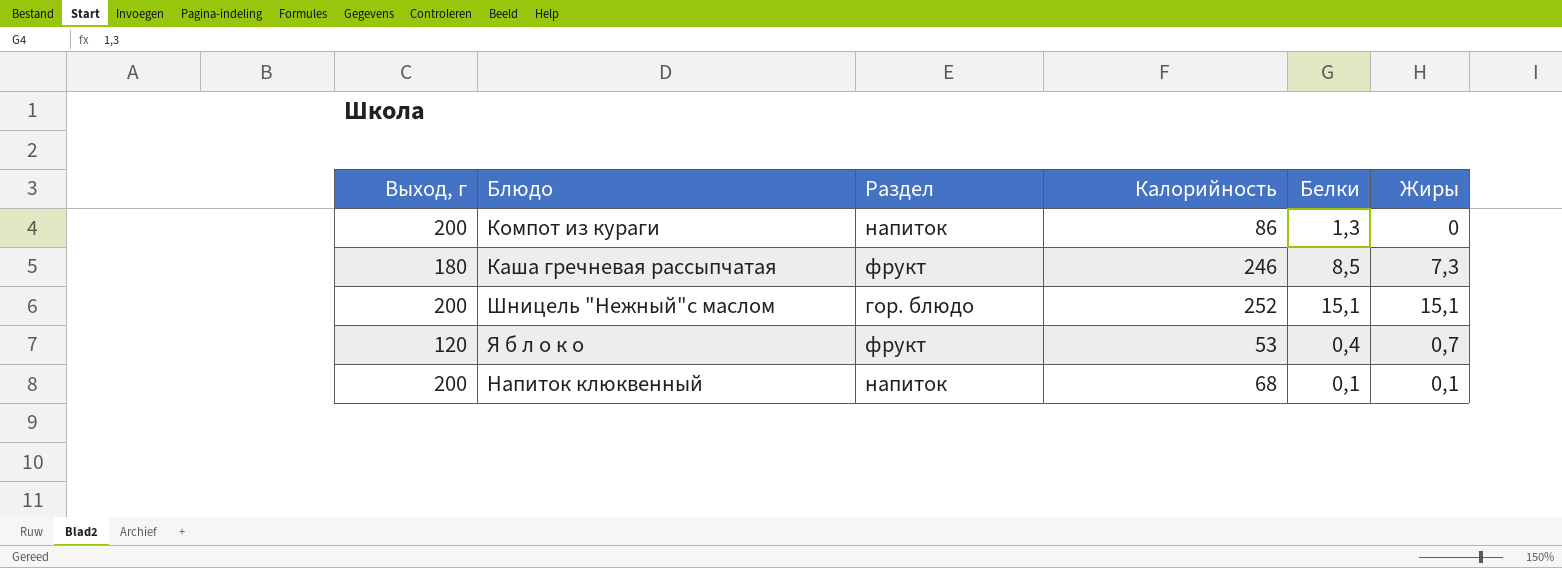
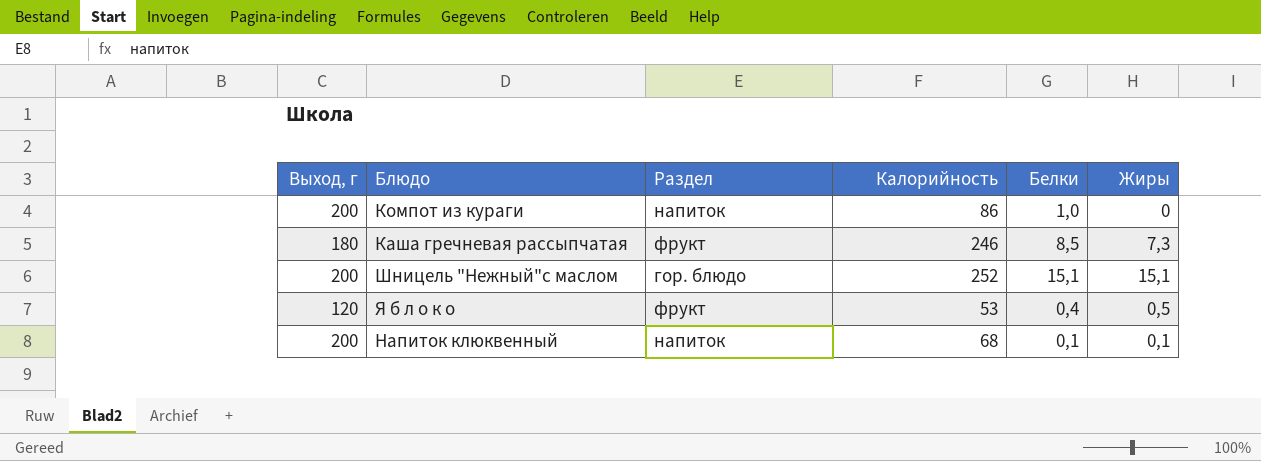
Компот из кураги | Белки: 1,3 -> 1,0
Я б л о к о | Жиры: 0,7 -> 0,5

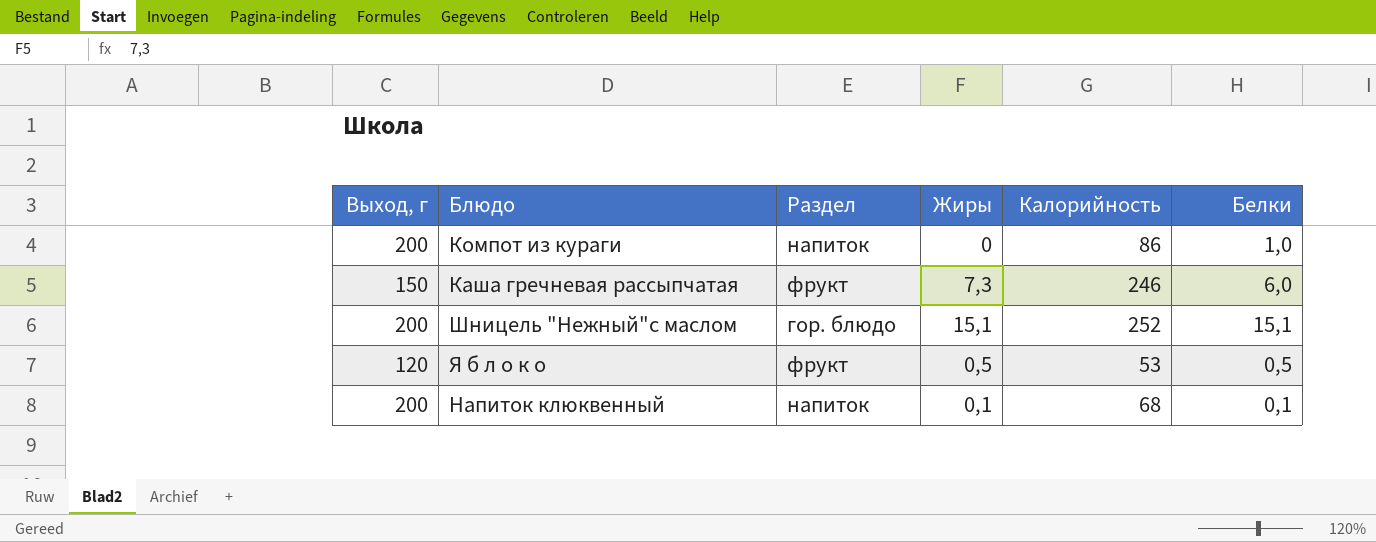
column Жиры | position: 6 -> 4
Каша гречневая рассыпчатая | Выход, г: 180 -> 150
Каша гречневая рассыпчатая | Белки: 8,5 -> 6,0
Я б л о к о | Белки: 0,4 -> 0,5

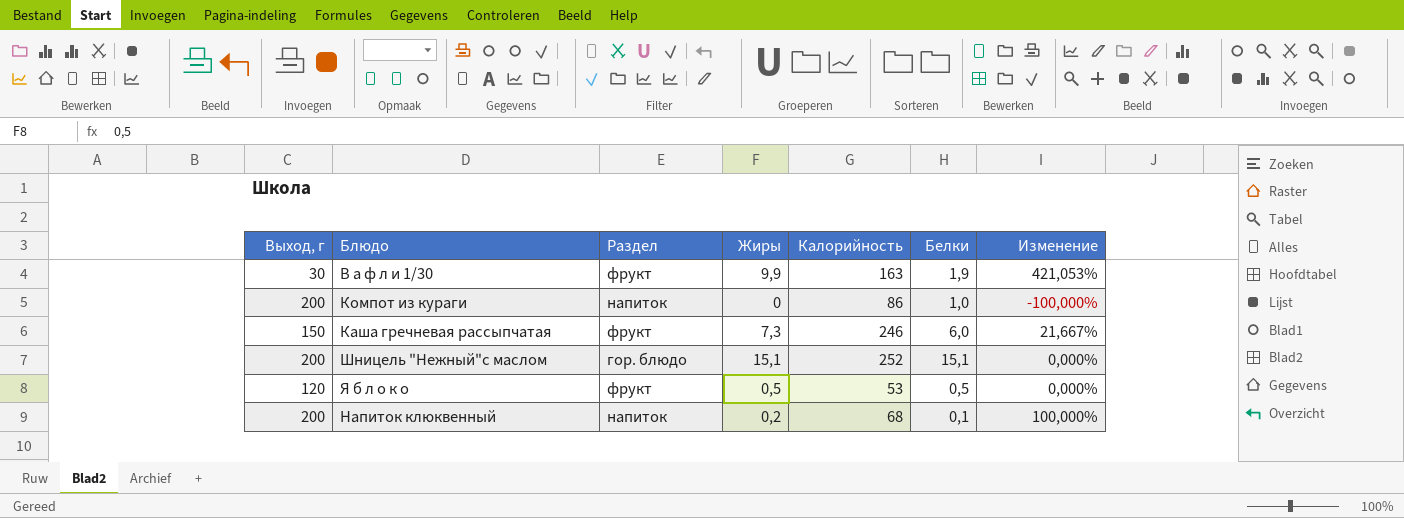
column Изменение | formula: none -> ([Жиры] - [Белки]) / [Белки]
row В а ф л и 1/30: none -> 30 | фрукт | 9,9 | 163 | 1,9 | 421,053%
Напиток клюквенный | Жиры: 0,1 -> 0,2

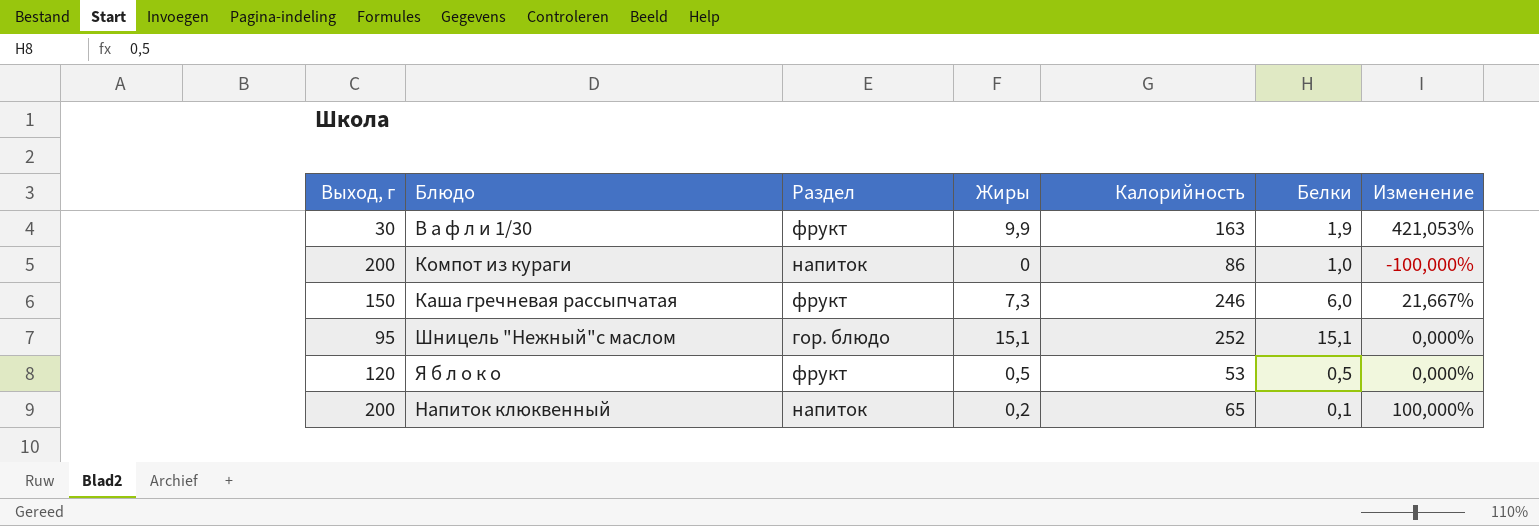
Шницель "Нежный"с маслом | Выход, г: 200 -> 95
Напиток клюквенный | Калорийность: 68 -> 65

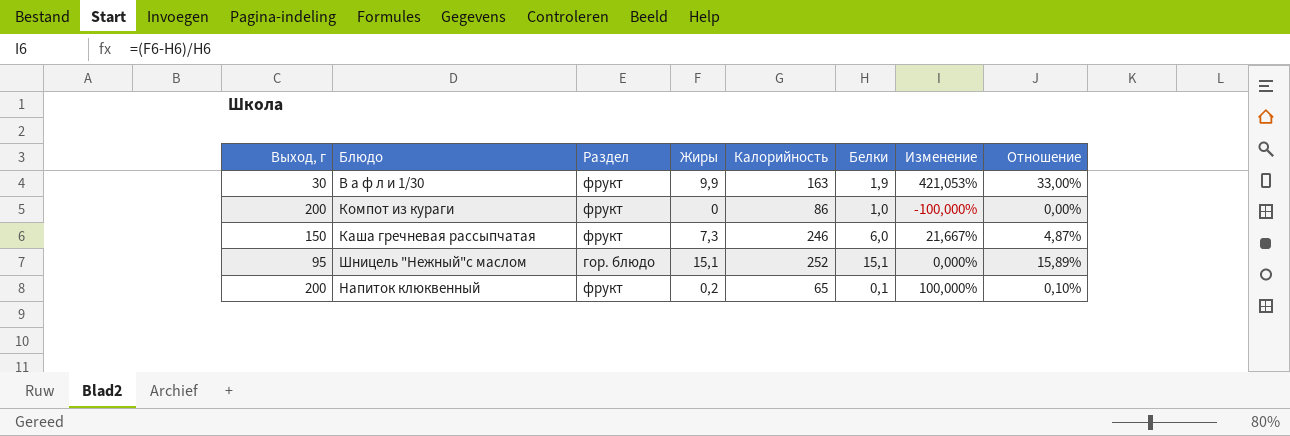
column Отношение | formula: none -> [Жиры] / [Выход, г]
row Я б л о к о: 120 | фрукт | 0,5 | 53 | 0,5 | 0,000% -> none
Компот из кураги | Раздел: напиток -> фрукт
Напиток клюквенный | Раздел: напиток -> фрукт

